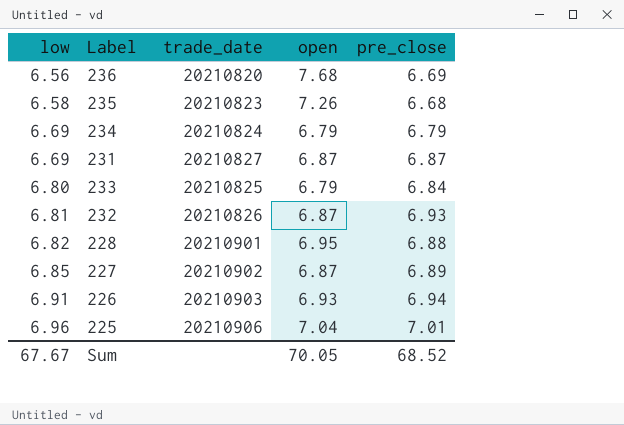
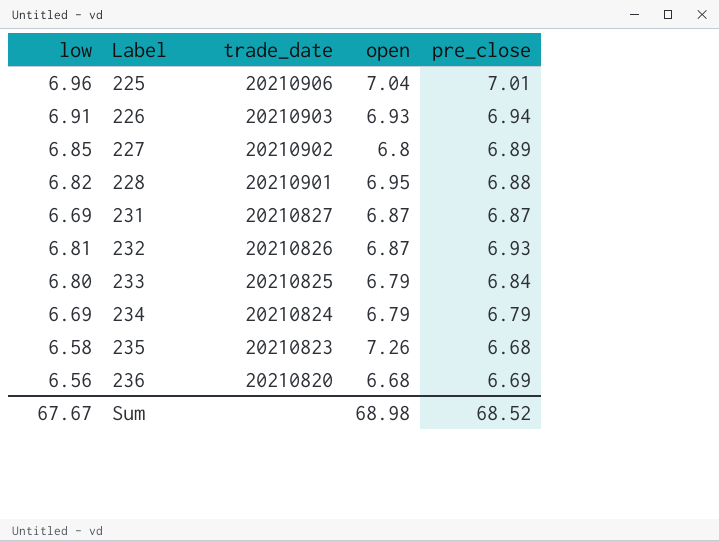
row order: low ascending -> Label ascending
227 | open: 6.87 -> 6.8
236 | open: 7.68 -> 6.68
Sum | open: 70.05 -> 68.98

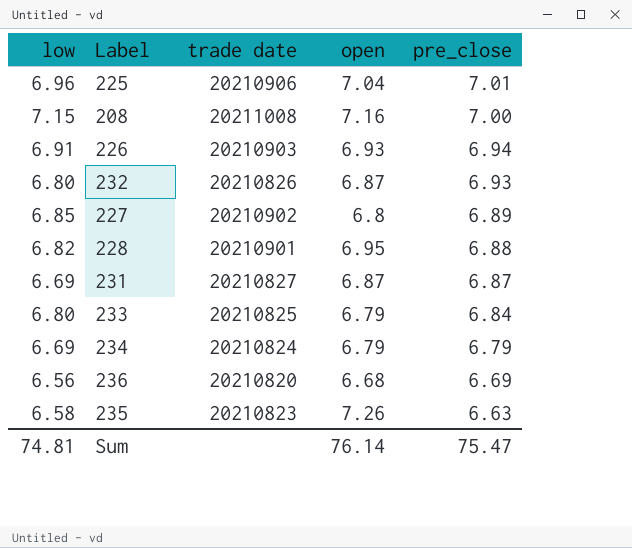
row order: Label ascending -> pre_close descending
column name: trade_date -> trade date
row 208: none -> 7.15 | 20211008 | 7.16 | 7.00
232 | low: 6.81 -> 6.80
235 | pre_close: 6.68 -> 6.63
Sum | low: 67.67 -> 74.81
Sum | open: 68.98 -> 76.14
Sum | pre_close: 68.52 -> 75.47

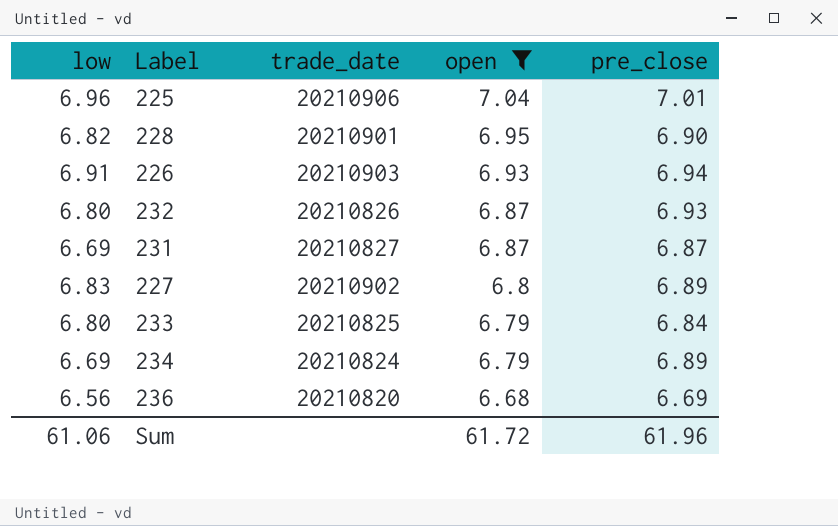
filter: none -> open <= 7.04
row order: pre_close descending -> open descending
column name: trade date -> trade_date
228 | pre_close: 6.88 -> 6.90
227 | low: 6.85 -> 6.83
234 | pre_close: 6.79 -> 6.89
Sum | low: 74.81 -> 61.06
Sum | open: 76.14 -> 61.72
Sum | pre_close: 75.47 -> 61.96

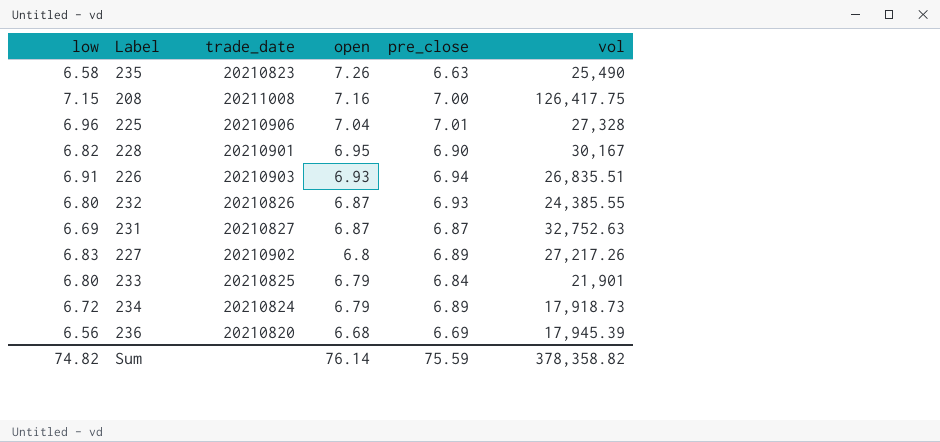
filter: open <= 7.04 -> none
column vol | position: none -> 6
234 | low: 6.69 -> 6.72
Sum | low: 61.06 -> 74.82
Sum | open: 61.72 -> 76.14
Sum | pre_close: 61.96 -> 75.59

